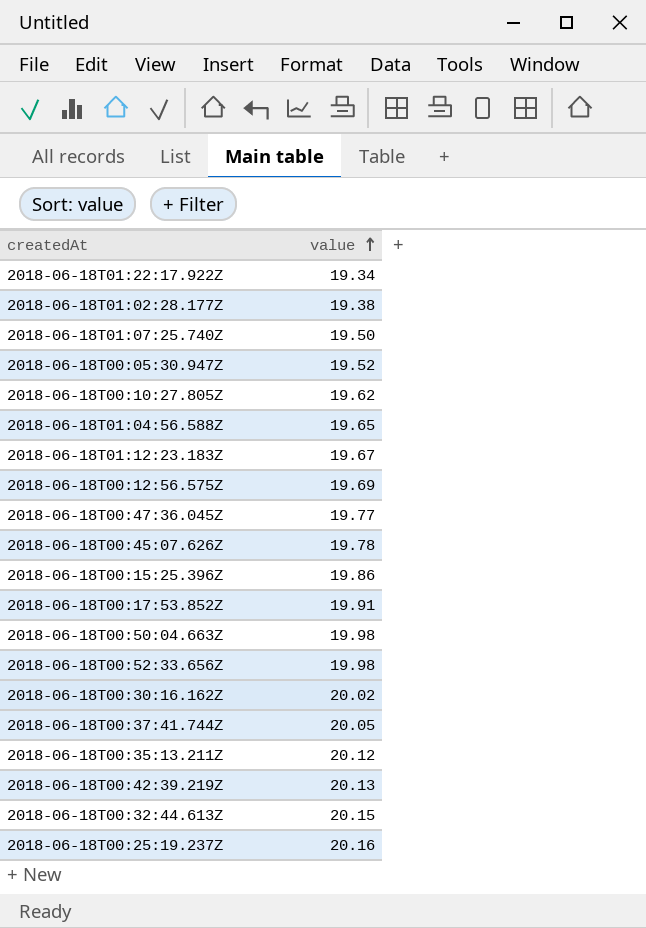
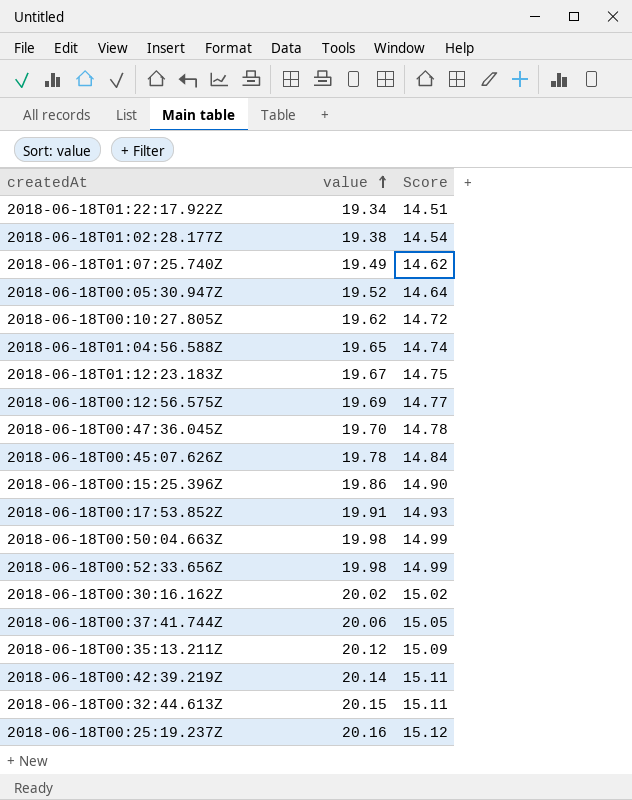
column Score | formula: none -> [value] * 0.75
2018-06-18T01:07:25.740Z | value: 19.50 -> 19.49
2018-06-18T00:47:36.045Z | value: 19.77 -> 19.70
2018-06-18T00:37:41.744Z | value: 20.05 -> 20.06
2018-06-18T00:42:39.219Z | value: 20.13 -> 20.14

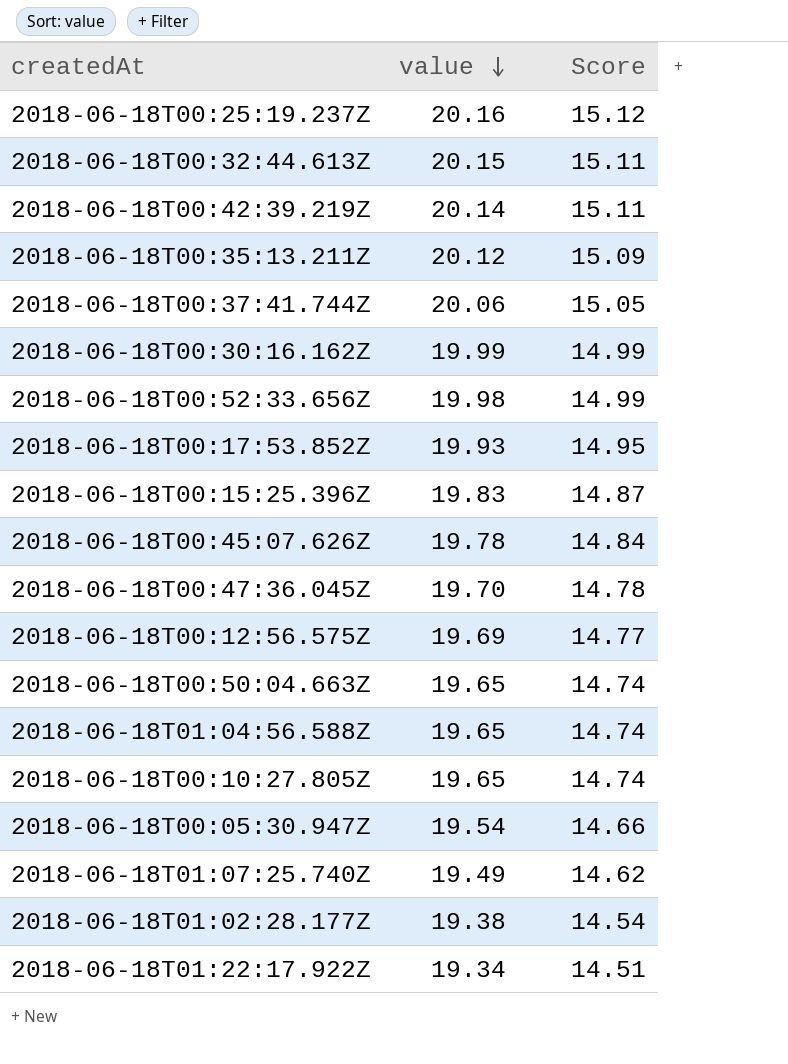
row order: value ascending -> value descending
row 2018-06-18T01:12:23.183Z: 19.67 | 14.75 -> none
2018-06-18T00:30:16.162Z | value: 20.02 -> 19.99
2018-06-18T00:30:16.162Z | Score: 15.02 -> 14.99
2018-06-18T00:17:53.852Z | value: 19.91 -> 19.93
2018-06-18T00:17:53.852Z | Score: 14.93 -> 14.95
2018-06-18T00:15:25.396Z | value: 19.86 -> 19.83
2018-06-18T00:15:25.396Z | Score: 14.90 -> 14.87
2018-06-18T00:50:04.663Z | value: 19.98 -> 19.65
2018-06-18T00:50:04.663Z | Score: 14.99 -> 14.74
2018-06-18T00:10:27.805Z | value: 19.62 -> 19.65
2018-06-18T00:10:27.805Z | Score: 14.72 -> 14.74
2018-06-18T00:05:30.947Z | value: 19.52 -> 19.54
2018-06-18T00:05:30.947Z | Score: 14.64 -> 14.66

